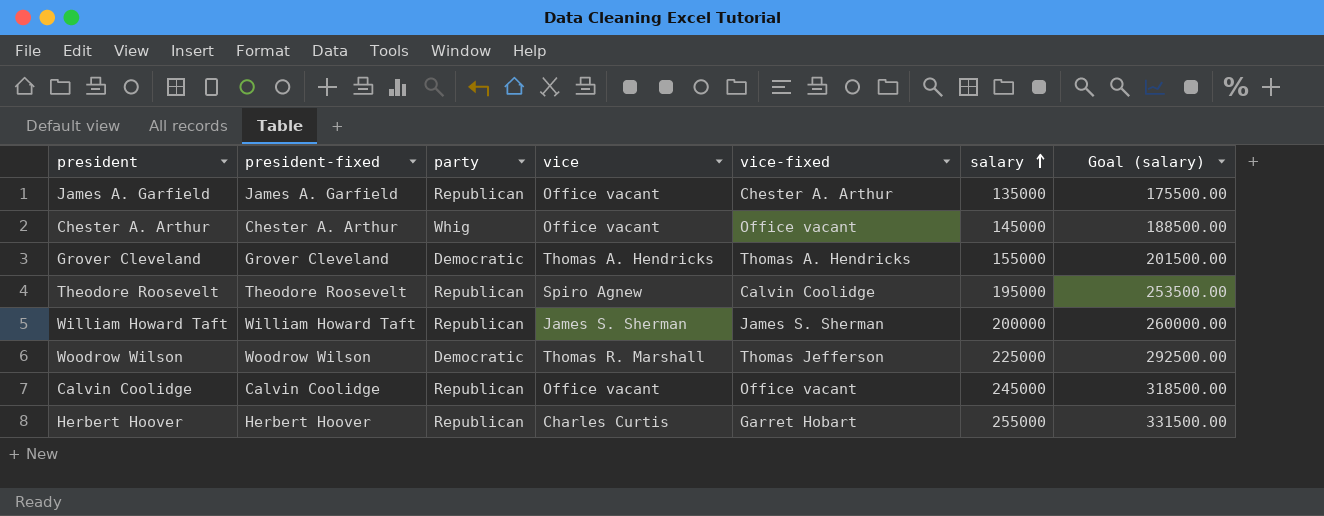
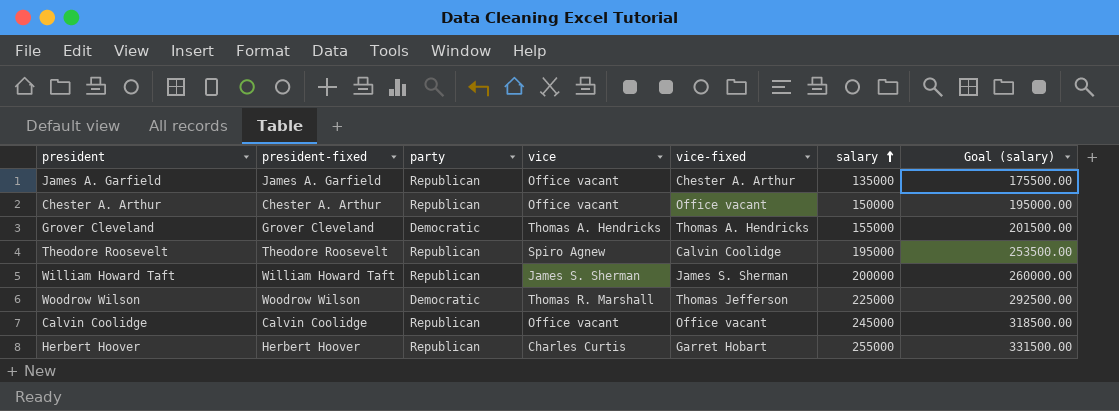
Chester A. Arthur | party: Whig -> Republican
Chester A. Arthur | salary: 145000 -> 150000
Chester A. Arthur | Goal (salary): 188500.00 -> 195000.00

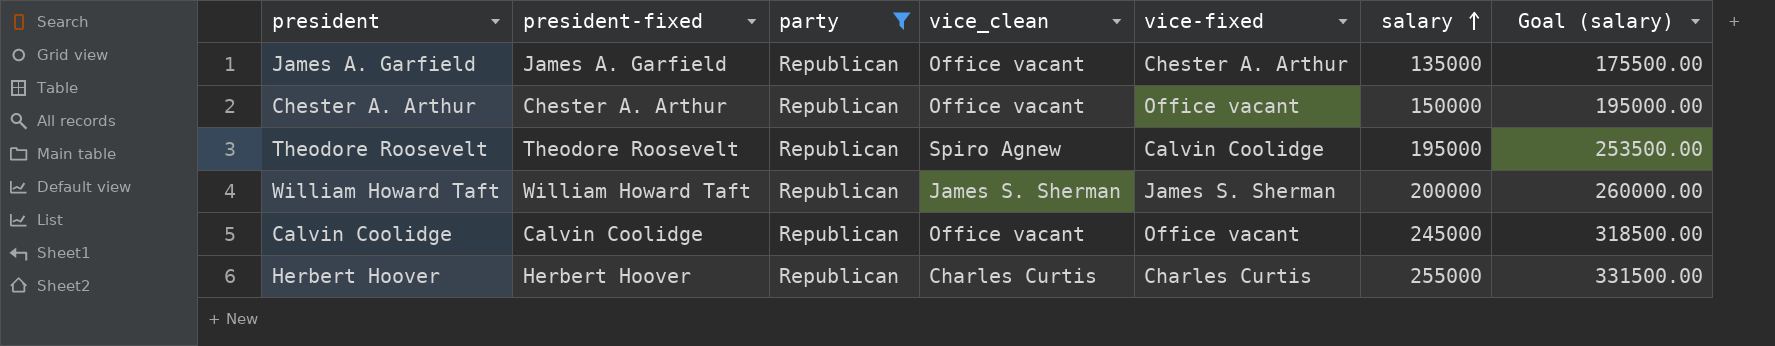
filter: none -> party = Republican
column name: vice -> vice_clean
Herbert Hoover | vice-fixed: Garret Hobart -> Charles Curtis

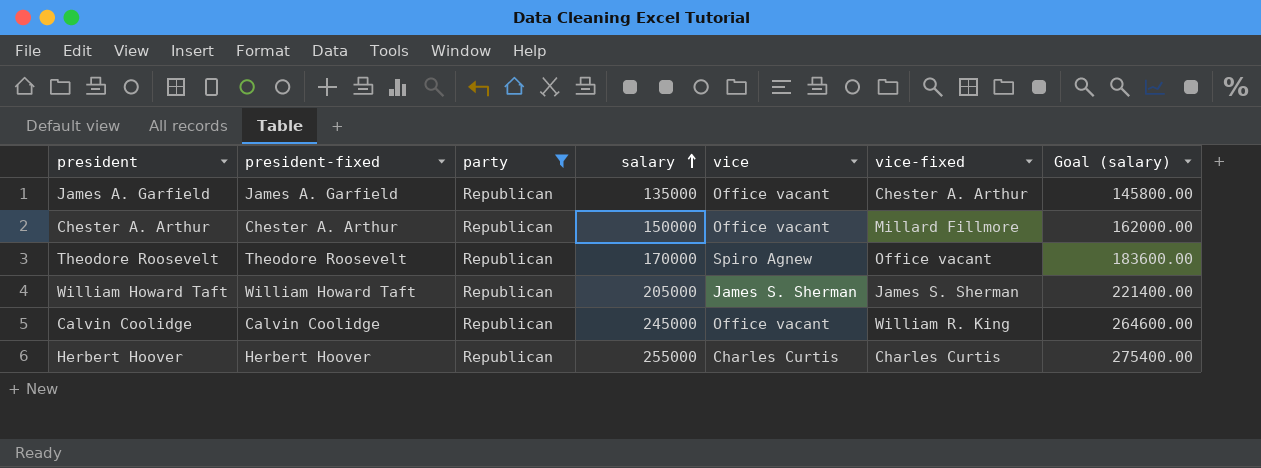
column salary | position: 6 -> 4
column name: vice_clean -> vice
column Goal (salary) | formula: [salary] * 1.3 -> [salary] * 1.08
Chester A. Arthur | vice-fixed: Office vacant -> Millard Fillmore
Theodore Roosevelt | salary: 195000 -> 170000
Theodore Roosevelt | vice-fixed: Calvin Coolidge -> Office vacant
William Howard Taft | salary: 200000 -> 205000
Calvin Coolidge | vice-fixed: Office vacant -> William R. King

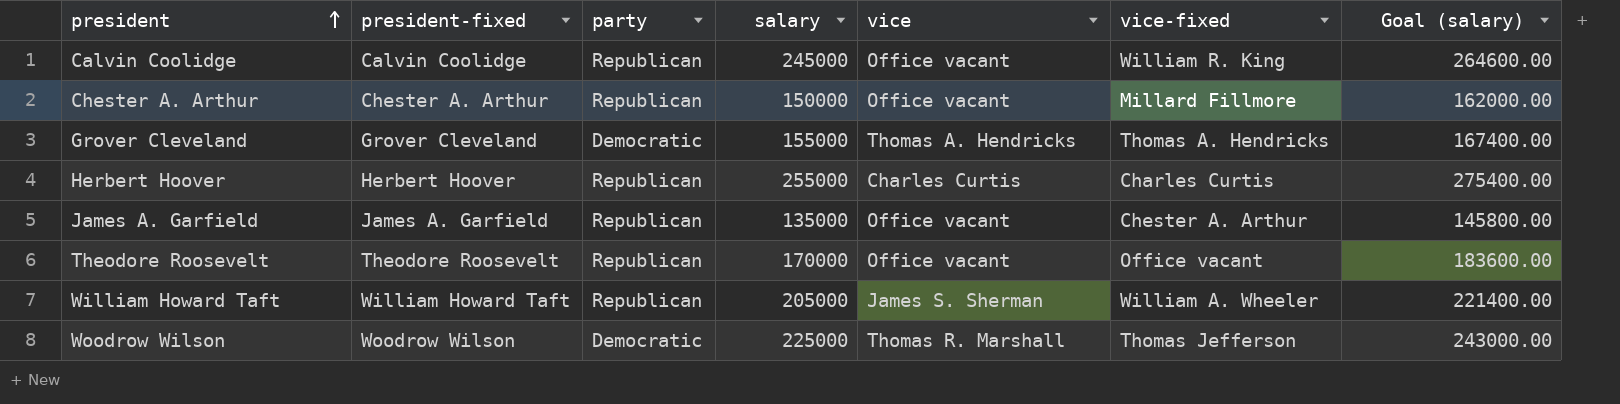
filter: party = Republican -> none
row order: salary ascending -> president ascending
Theodore Roosevelt | vice: Spiro Agnew -> Office vacant
William Howard Taft | vice-fixed: James S. Sherman -> William A. Wheeler

